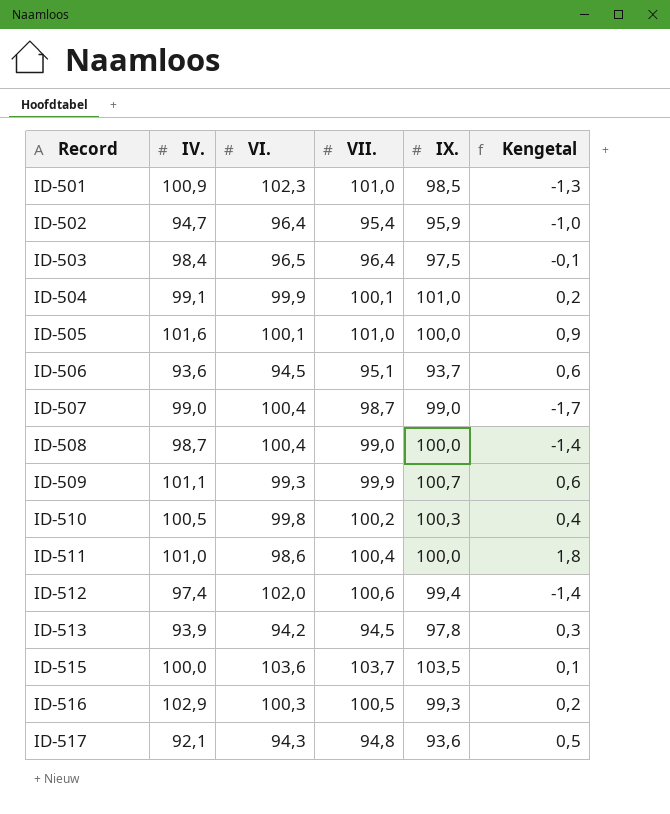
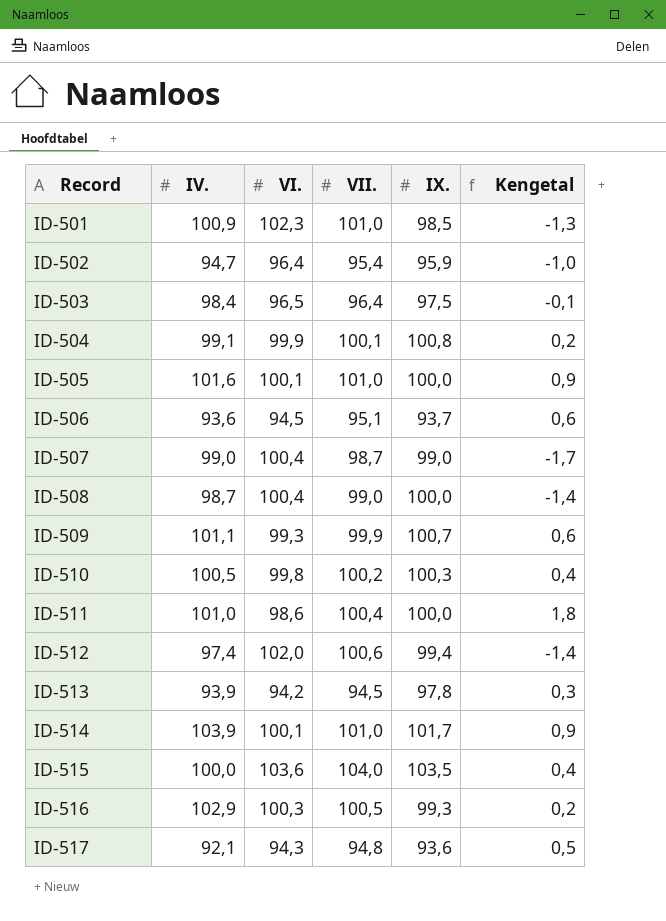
ID-504 | IX.: 101,0 -> 100,8
row ID-514: none -> 103,9 | 100,1 | 101,0 | 101,7 | 0,9
ID-515 | VII.: 103,7 -> 104,0
ID-515 | Kengetal: 0,1 -> 0,4

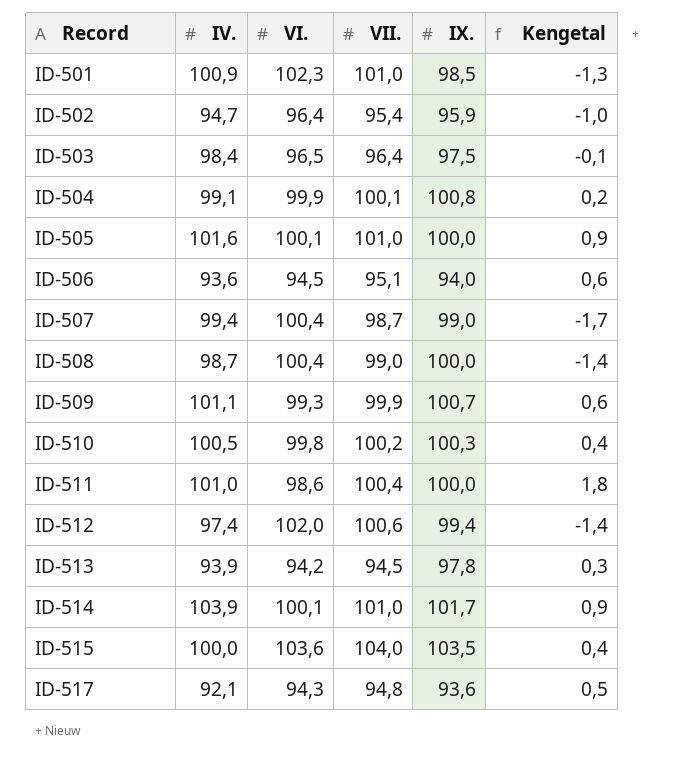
row ID-516: 102,9 | 100,3 | 100,5 | 99,3 | 0,2 -> none
ID-506 | IX.: 93,7 -> 94,0
ID-507 | IV.: 99,0 -> 99,4

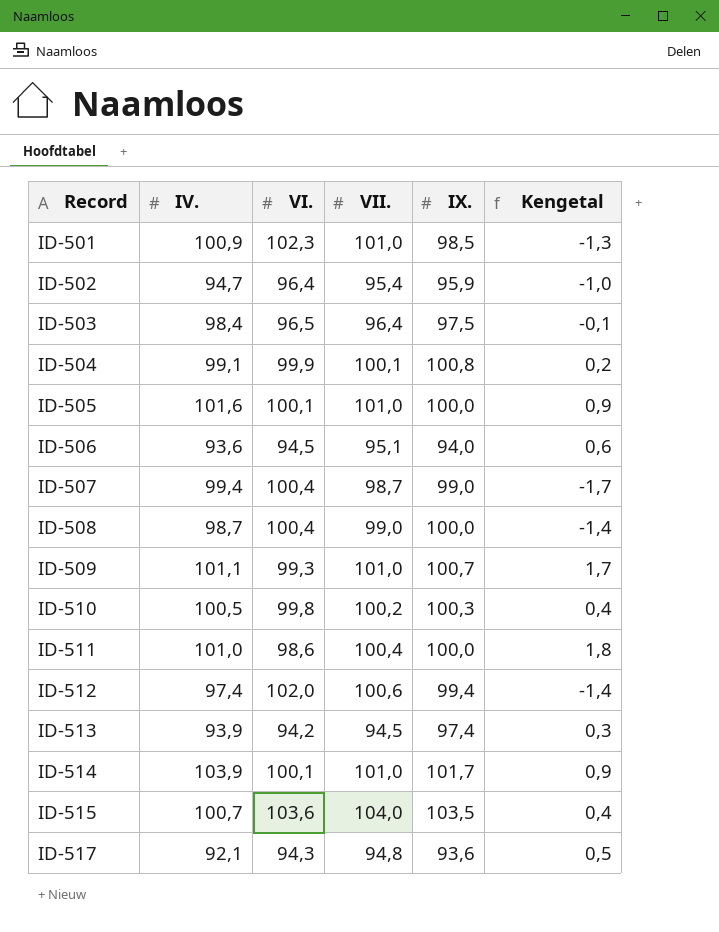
ID-509 | VII.: 99,9 -> 101,0
ID-509 | Kengetal: 0,6 -> 1,7
ID-513 | IX.: 97,8 -> 97,4
ID-515 | IV.: 100,0 -> 100,7

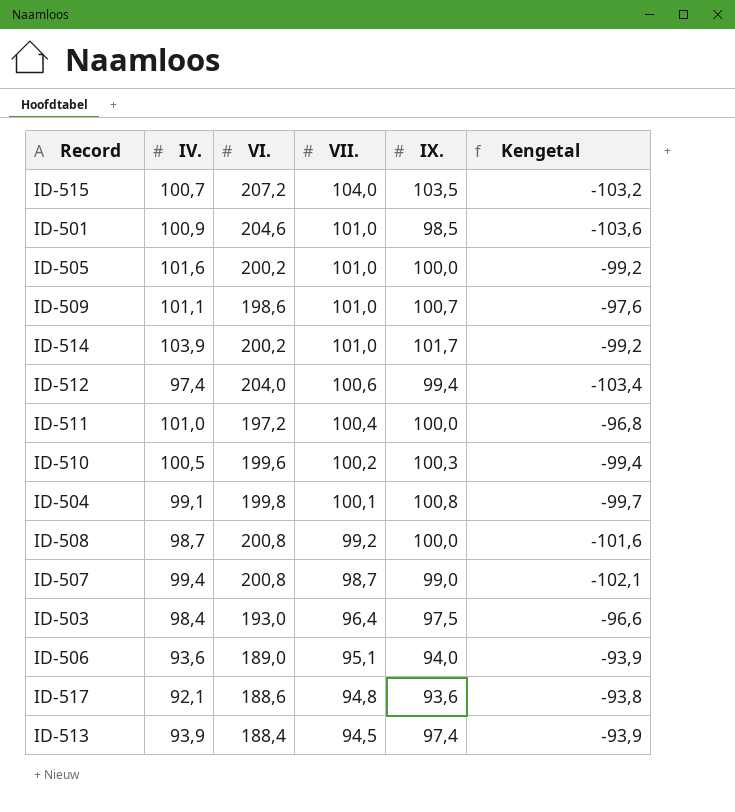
row order: Record ascending -> VII. descending
row ID-502: 94,7 | 96,4 | 95,4 | 95,9 | -1,0 -> none
ID-515 | VI.: 103,6 -> 207,2
ID-515 | Kengetal: 0,4 -> -103,2
ID-501 | VI.: 102,3 -> 204,6
ID-501 | Kengetal: -1,3 -> -103,6
ID-505 | VI.: 100,1 -> 200,2
ID-505 | Kengetal: 0,9 -> -99,2
ID-509 | VI.: 99,3 -> 198,6
ID-509 | Kengetal: 1,7 -> -97,6
ID-514 | VI.: 100,1 -> 200,2
ID-514 | Kengetal: 0,9 -> -99,2
ID-512 | VI.: 102,0 -> 204,0
ID-512 | Kengetal: -1,4 -> -103,4
ID-511 | VI.: 98,6 -> 197,2
ID-511 | Kengetal: 1,8 -> -96,8
ID-510 | VI.: 99,8 -> 199,6
ID-510 | Kengetal: 0,4 -> -99,4
ID-504 | VI.: 99,9 -> 199,8
ID-504 | Kengetal: 0,2 -> -99,7
ID-508 | VI.: 100,4 -> 200,8
ID-508 | VII.: 99,0 -> 99,2
ID-508 | Kengetal: -1,4 -> -101,6
ID-507 | VI.: 100,4 -> 200,8
ID-507 | Kengetal: -1,7 -> -102,1
ID-503 | VI.: 96,5 -> 193,0
ID-503 | Kengetal: -0,1 -> -96,6
ID-506 | VI.: 94,5 -> 189,0
ID-506 | Kengetal: 0,6 -> -93,9
ID-517 | VI.: 94,3 -> 188,6
ID-517 | Kengetal: 0,5 -> -93,8
ID-513 | VI.: 94,2 -> 188,4
ID-513 | Kengetal: 0,3 -> -93,9

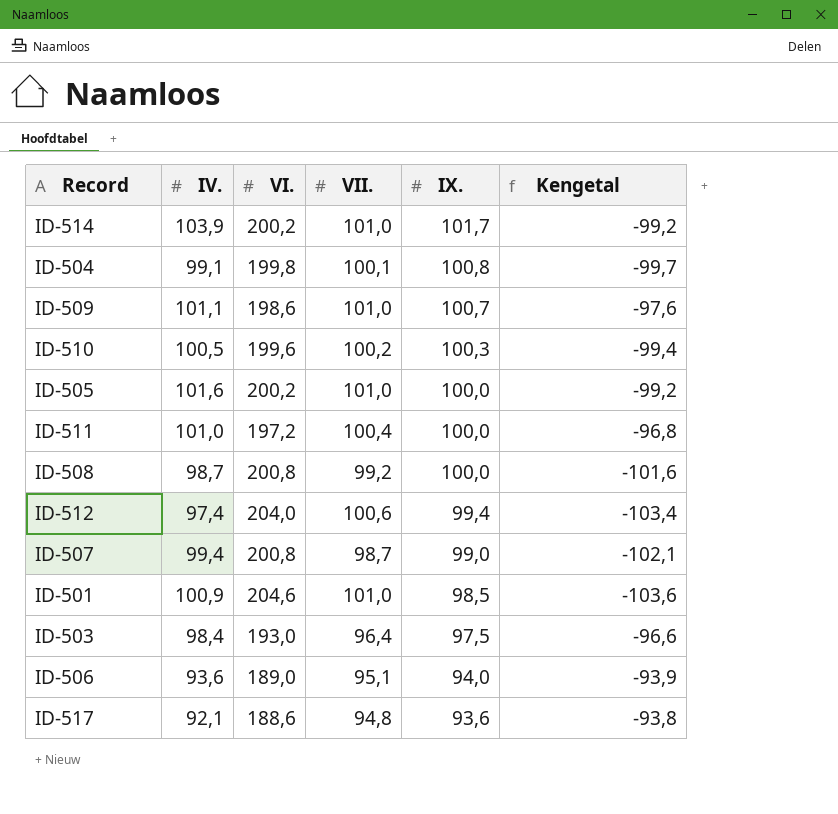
row order: VII. descending -> IX. descending
row ID-515: 100,7 | 207,2 | 104,0 | 103,5 | -103,2 -> none
row ID-513: 93,9 | 188,4 | 94,5 | 97,4 | -93,9 -> none

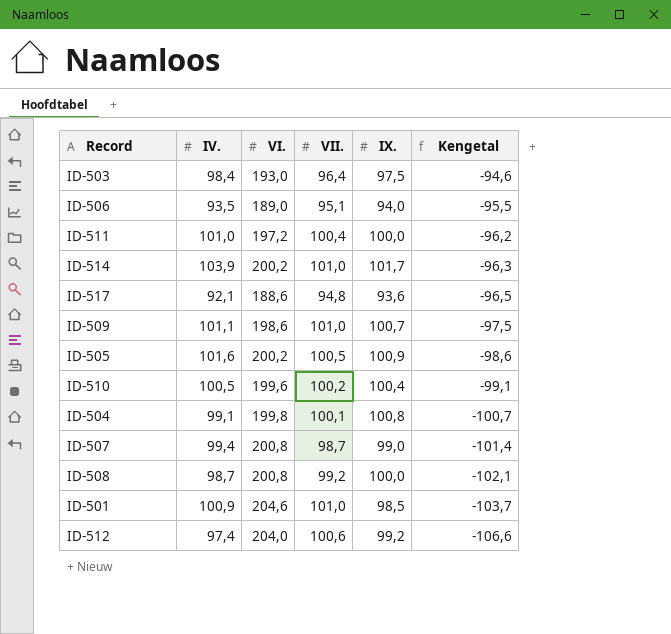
row order: IX. descending -> Kengetal descending
column Kengetal | formula: [VII.] - [VI.] -> [IV.] - [VI.]
ID-506 | IV.: 93,6 -> 93,5
ID-505 | VII.: 101,0 -> 100,5
ID-505 | IX.: 100,0 -> 100,9
ID-510 | IX.: 100,3 -> 100,4
ID-512 | IX.: 99,4 -> 99,2

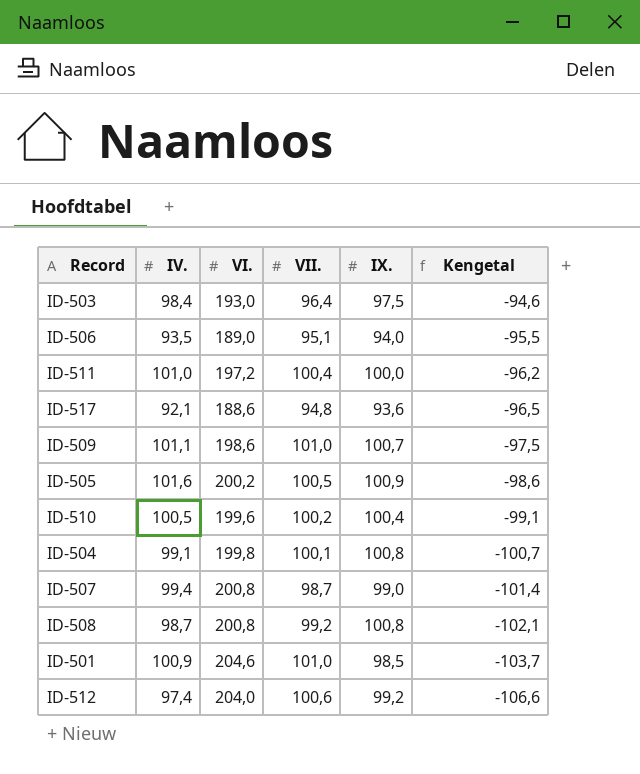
row ID-514: 103,9 | 200,2 | 101,0 | 101,7 | -96,3 -> none
ID-508 | IX.: 100,0 -> 100,8

